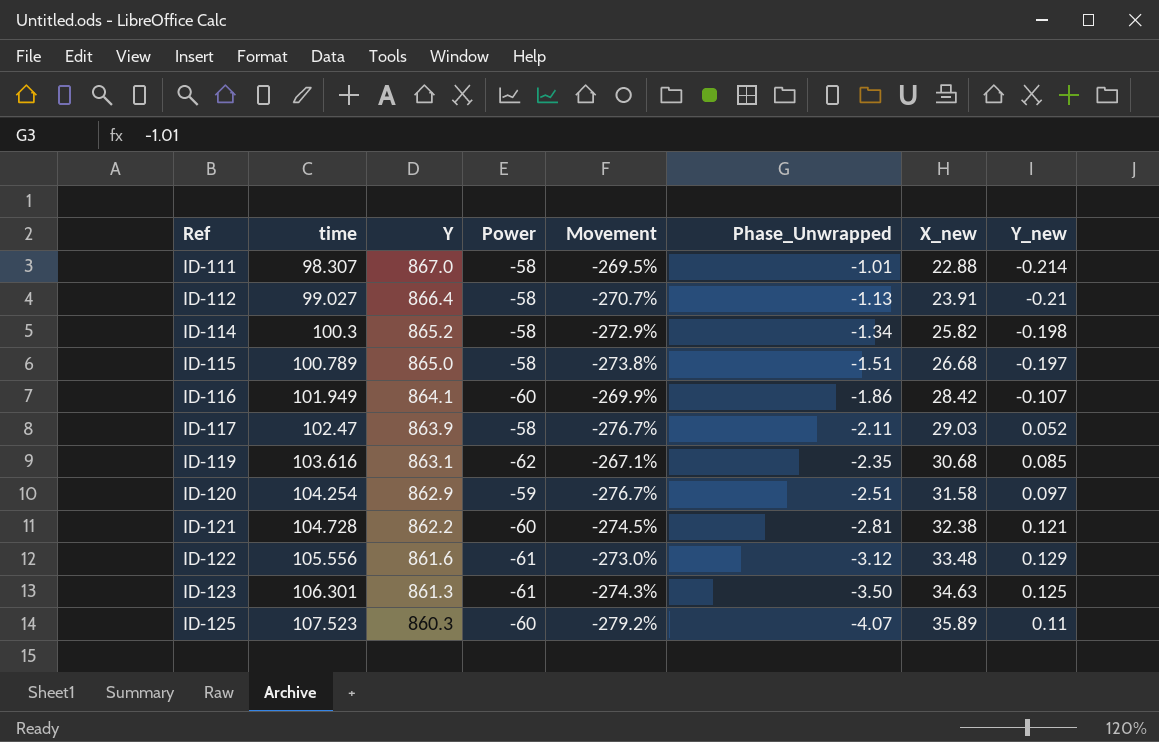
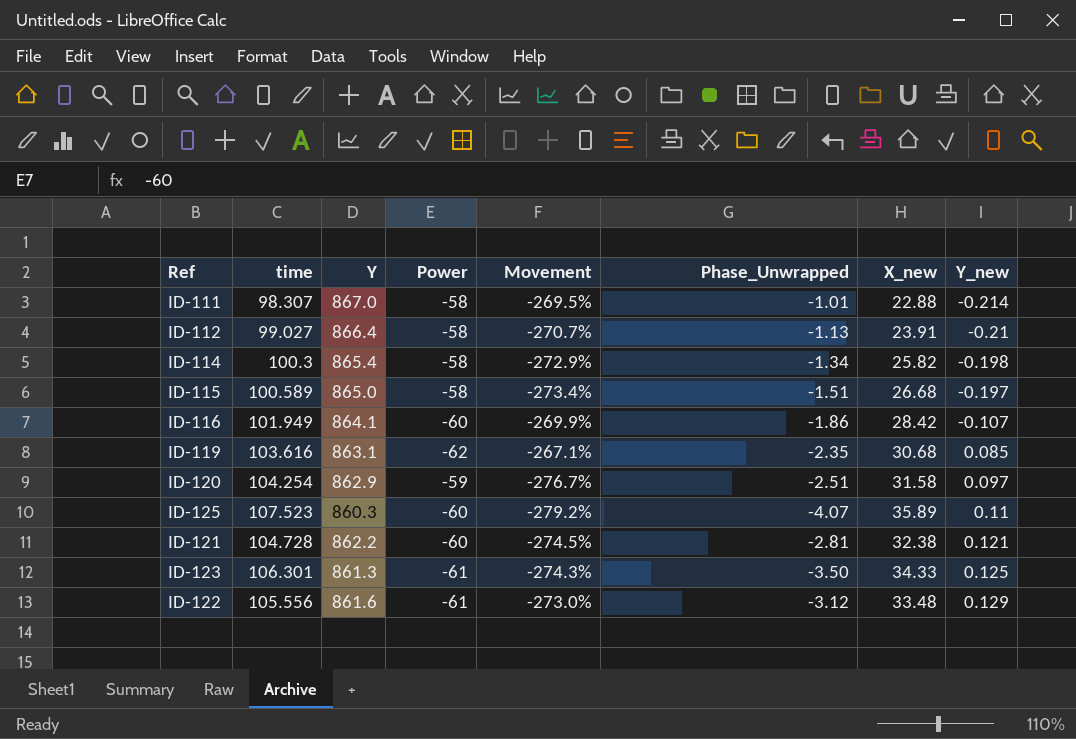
row order: Ref ascending -> Y_new ascending
row ID-117: 102.47 | 863.9 | -58 | -276.7% | -2.11 | 29.03 | 0.052 -> none
ID-114 | Y: 865.2 -> 865.4
ID-115 | time: 100.789 -> 100.589
ID-115 | Movement: -273.8% -> -273.4%
ID-123 | X_new: 34.63 -> 34.33

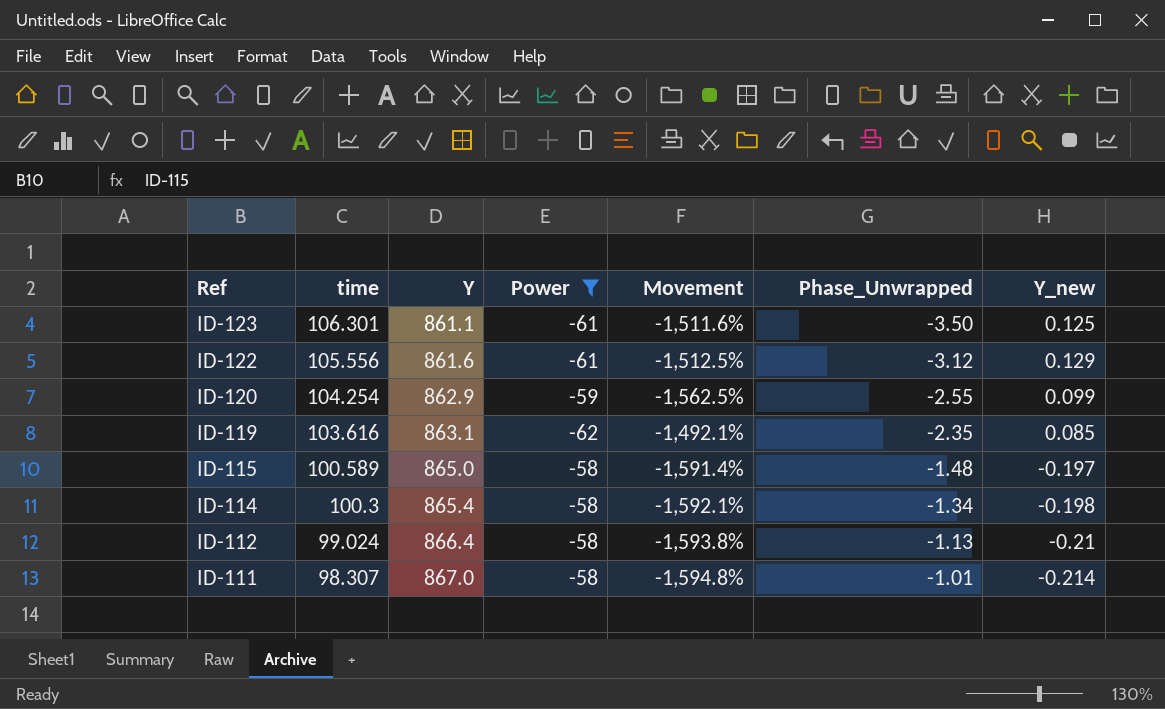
filter: none -> Power != -60
row order: Y_new ascending -> Ref descending
column X_new | position: 7 -> none
column Movement | formula: ([time] - [Power]) / [Power] -> ([Y] - [Power]) / [Power]
ID-123 | Y: 861.3 -> 861.1
ID-120 | Phase_Unwrapped: -2.51 -> -2.55
ID-120 | Y_new: 0.097 -> 0.099
ID-115 | Phase_Unwrapped: -1.51 -> -1.48
ID-112 | time: 99.027 -> 99.024

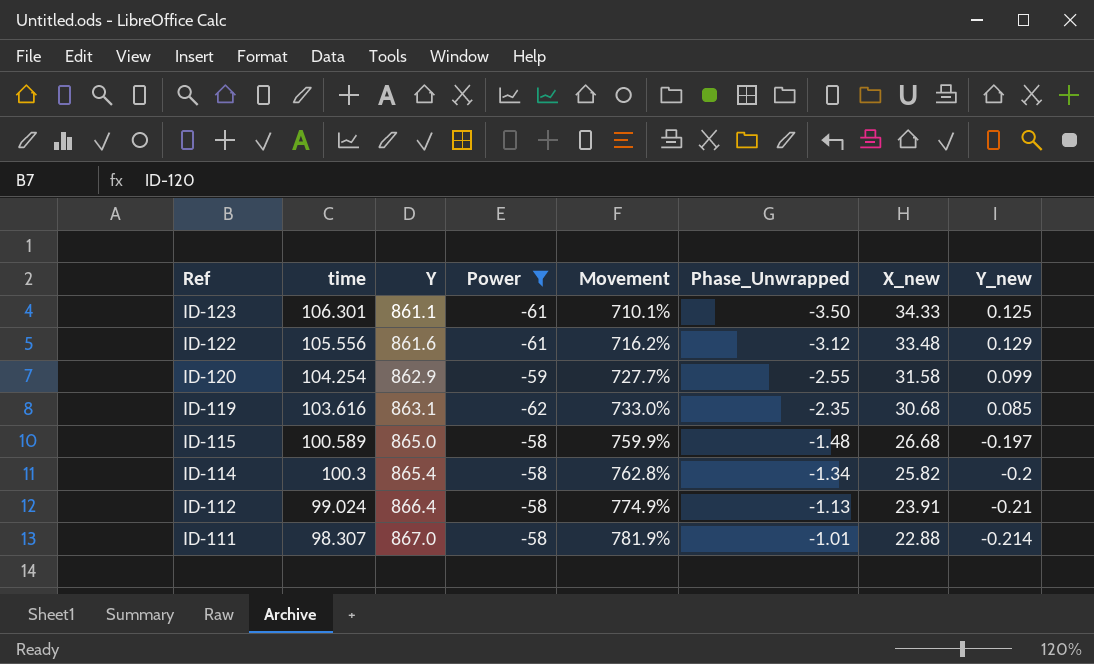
column Movement | formula: ([Y] - [Power]) / [Power] -> ([Y] - [time]) / [time]
column X_new | position: none -> 7
ID-114 | Y_new: -0.198 -> -0.2

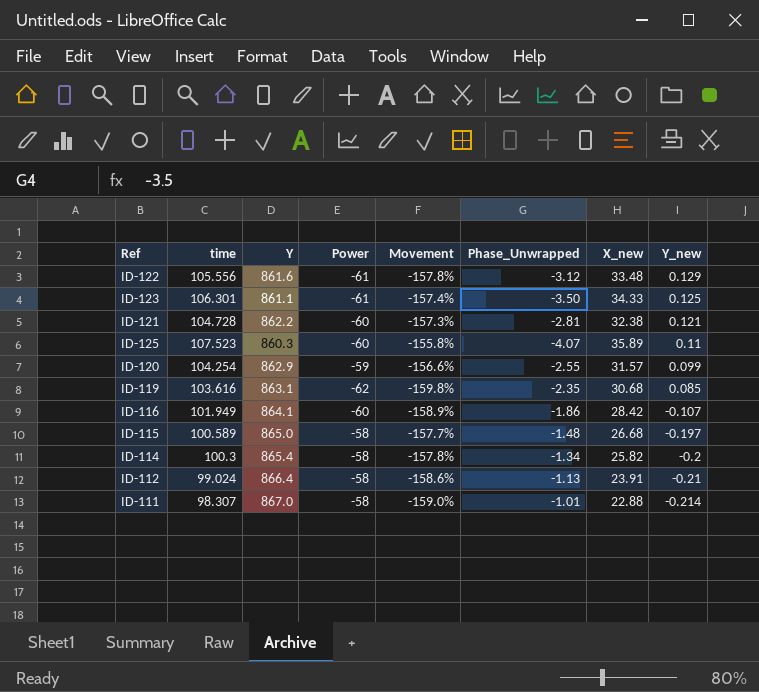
filter: Power != -60 -> none
row order: Ref descending -> Y_new descending
column Movement | formula: ([Y] - [time]) / [time] -> ([Power] - [time]) / [time]
ID-120 | X_new: 31.58 -> 31.57

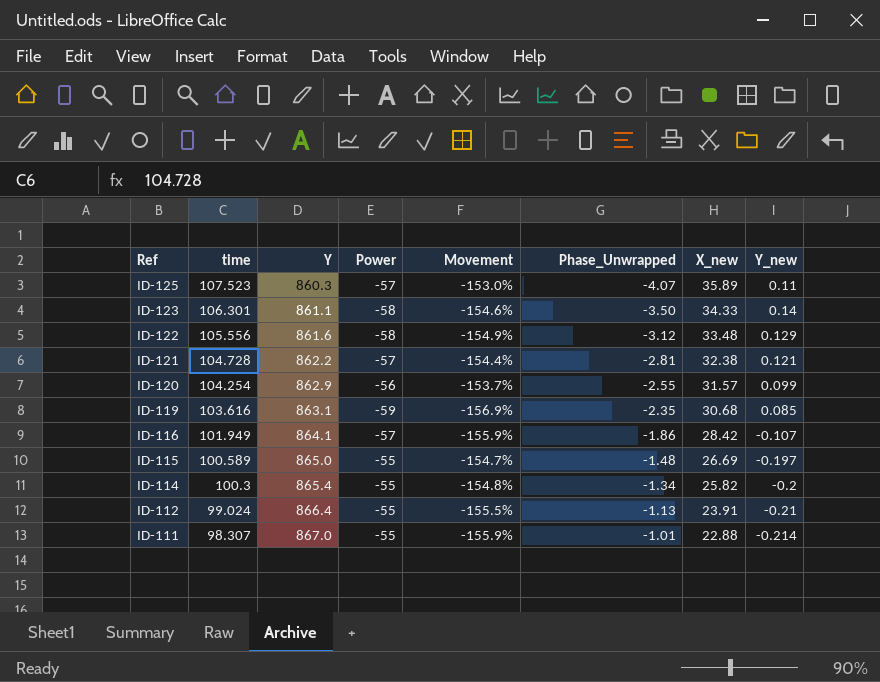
row order: Y_new descending -> Ref descending
ID-125 | Power: -60 -> -57
ID-125 | Movement: -155.8% -> -153.0%
ID-123 | Power: -61 -> -58
ID-123 | Movement: -157.4% -> -154.6%
ID-123 | Y_new: 0.125 -> 0.14
ID-122 | Power: -61 -> -58
ID-122 | Movement: -157.8% -> -154.9%
ID-121 | Power: -60 -> -57
ID-121 | Movement: -157.3% -> -154.4%
ID-120 | Power: -59 -> -56
ID-120 | Movement: -156.6% -> -153.7%
ID-119 | Power: -62 -> -59
ID-119 | Movement: -159.8% -> -156.9%
ID-116 | Power: -60 -> -57
ID-116 | Movement: -158.9% -> -155.9%
ID-115 | Power: -58 -> -55
ID-115 | Movement: -157.7% -> -154.7%
ID-115 | X_new: 26.68 -> 26.69
ID-114 | Power: -58 -> -55
ID-114 | Movement: -157.8% -> -154.8%
ID-112 | Power: -58 -> -55
ID-112 | Movement: -158.6% -> -155.5%
ID-111 | Power: -58 -> -55
ID-111 | Movement: -159.0% -> -155.9%

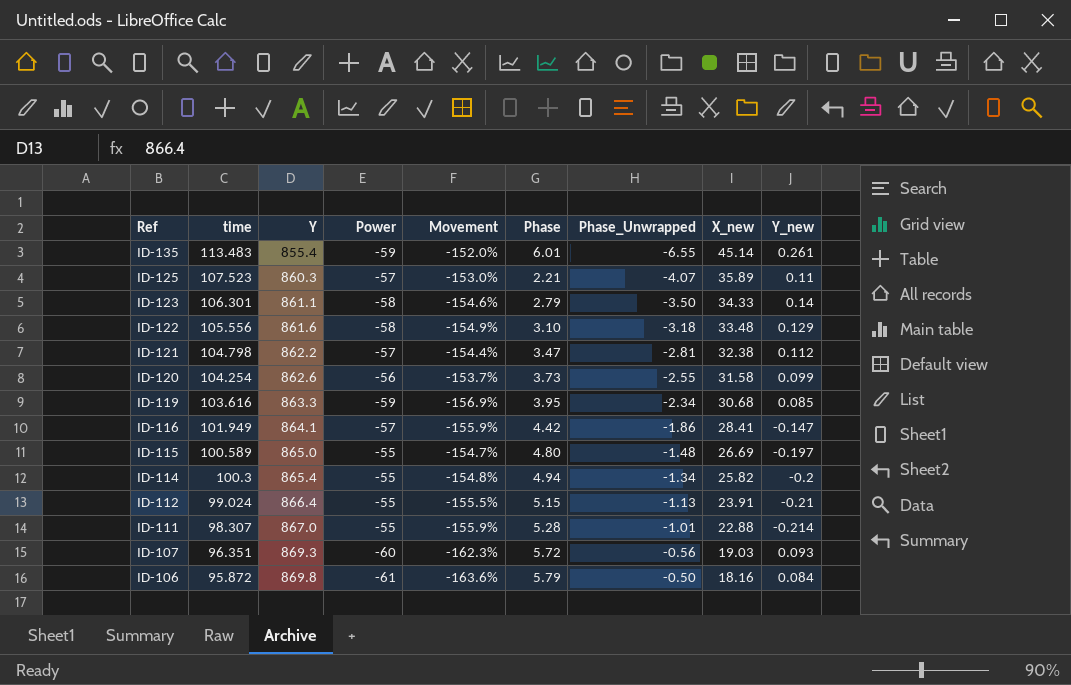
column Phase | position: none -> 6
row ID-135: none -> 113.483 | 855.4 | -59 | -152.0% | 6.01 | -6.55 | 45.14 | 0.261
ID-122 | Phase_Unwrapped: -3.12 -> -3.18
ID-121 | time: 104.728 -> 104.798
ID-121 | Y_new: 0.121 -> 0.112
ID-120 | Y: 862.9 -> 862.6
ID-120 | X_new: 31.57 -> 31.58
ID-119 | Y: 863.1 -> 863.3
ID-119 | Phase_Unwrapped: -2.35 -> -2.34
ID-116 | X_new: 28.42 -> 28.41
ID-116 | Y_new: -0.107 -> -0.147
row ID-107: none -> 96.351 | 869.3 | -60 | -162.3% | 5.72 | -0.56 | 19.03 | 0.093
row ID-106: none -> 95.872 | 869.8 | -61 | -163.6% | 5.79 | -0.50 | 18.16 | 0.084

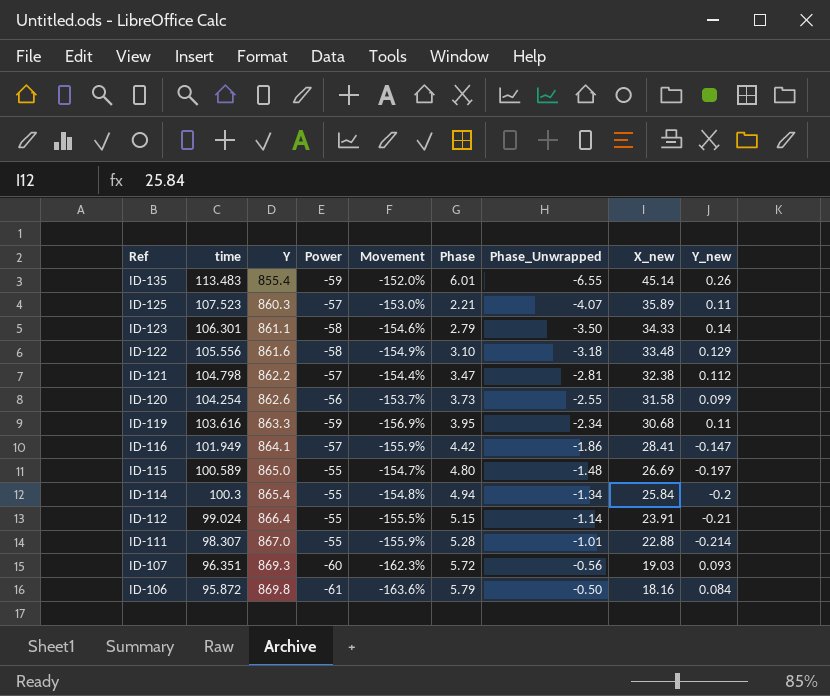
ID-135 | Y_new: 0.261 -> 0.26
ID-119 | Y_new: 0.085 -> 0.11
ID-114 | X_new: 25.82 -> 25.84
ID-112 | Phase_Unwrapped: -1.13 -> -1.14

